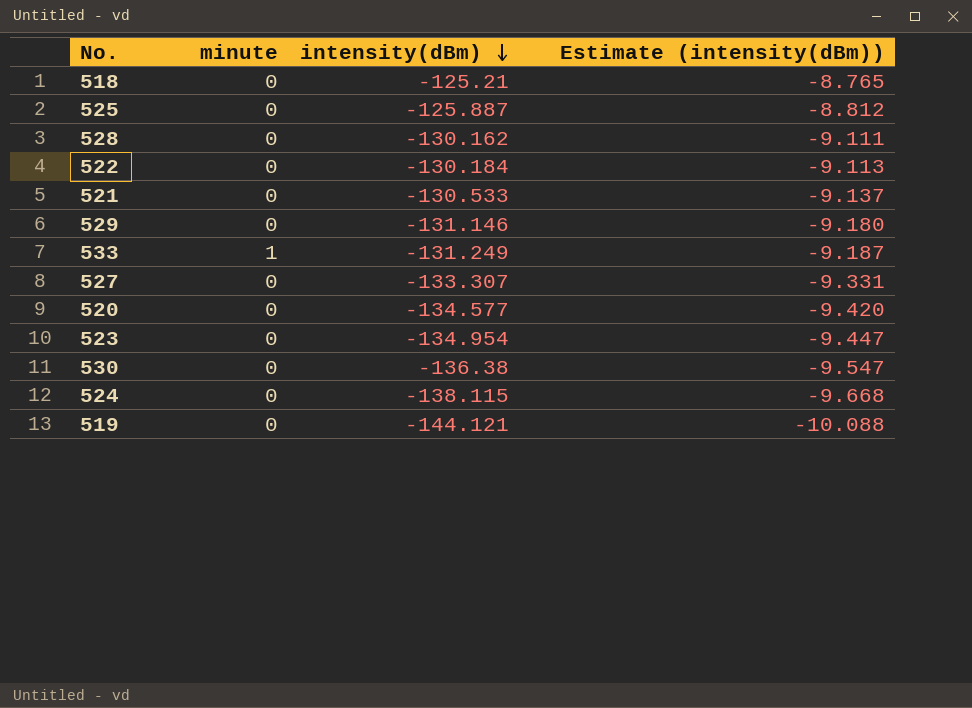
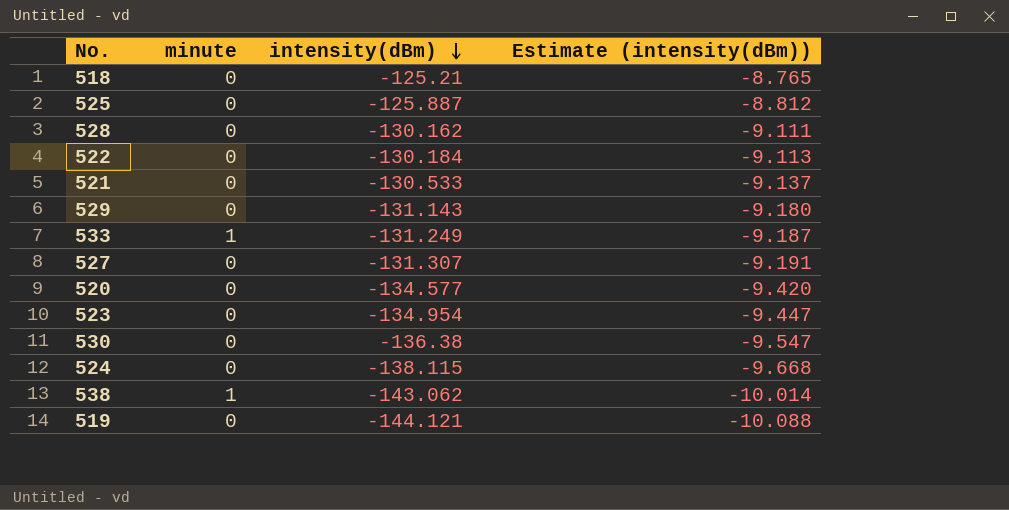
529 | intensity(dBm): -131.146 -> -131.143
527 | intensity(dBm): -133.307 -> -131.307
527 | Estimate (intensity(dBm)): -9.331 -> -9.191
row 538: none -> 1 | -143.062 | -10.014

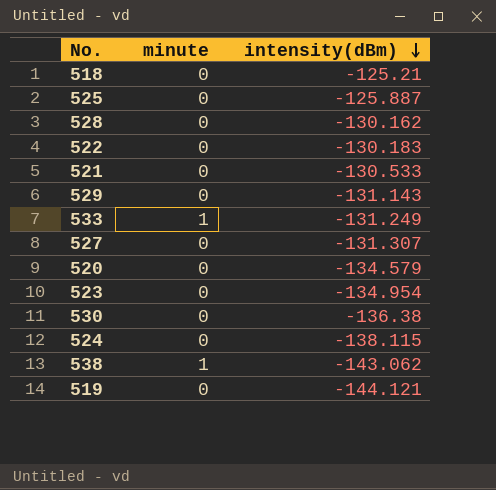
column Estimate (intensity(dBm)) | formula: [intensity(dBm)] * 0.07 -> none
522 | intensity(dBm): -130.184 -> -130.183
520 | intensity(dBm): -134.577 -> -134.579

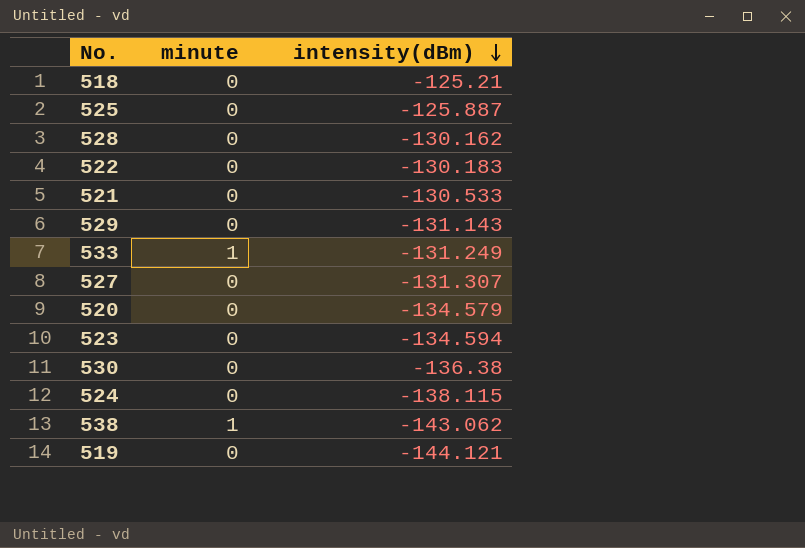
523 | intensity(dBm): -134.954 -> -134.594

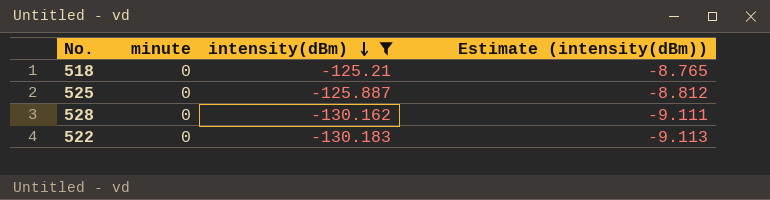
filter: none -> intensity(dBm) >= -130.183
column Estimate (intensity(dBm)) | formula: none -> [intensity(dBm)] * 0.07

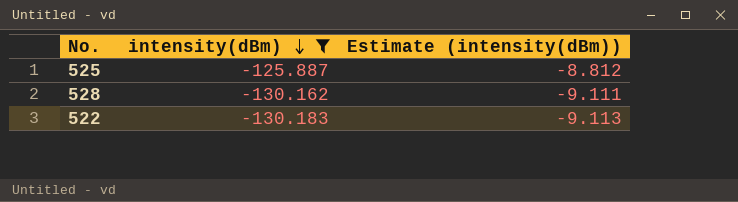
column minute | position: 2 -> none
row 518: 0 | -125.21 | -8.765 -> none

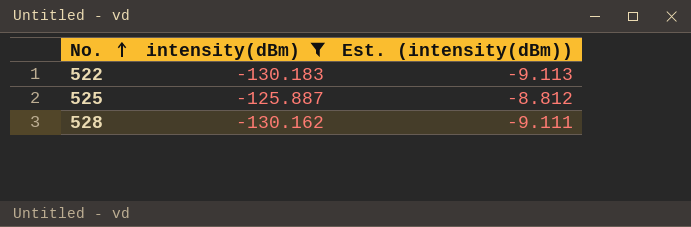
row order: intensity(dBm) descending -> No. ascending
column name: Estimate (intensity(dBm)) -> Est. (intensity(dBm))

